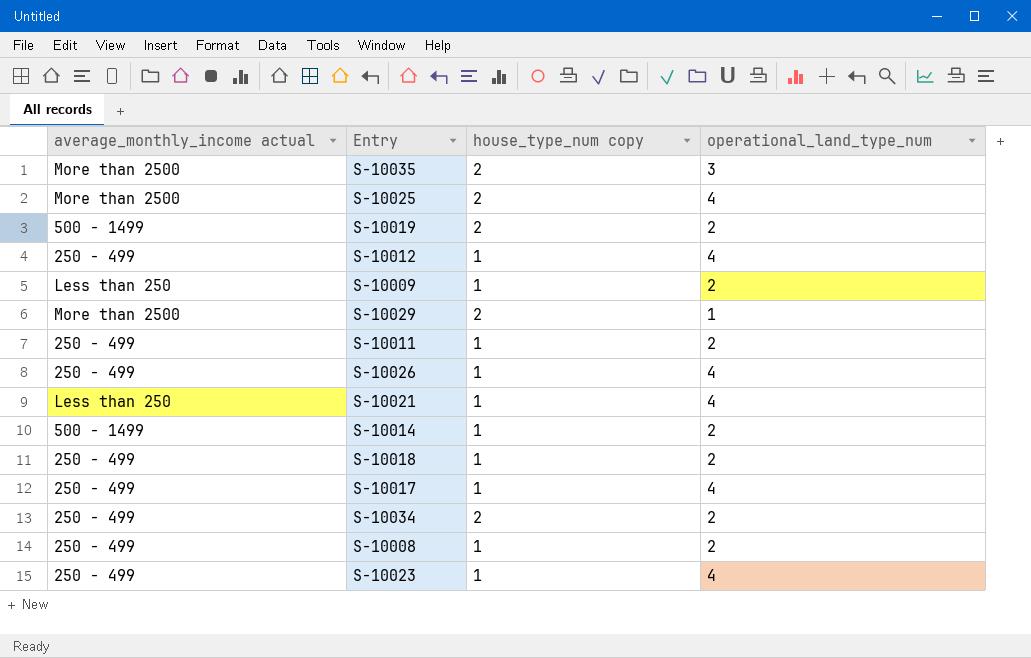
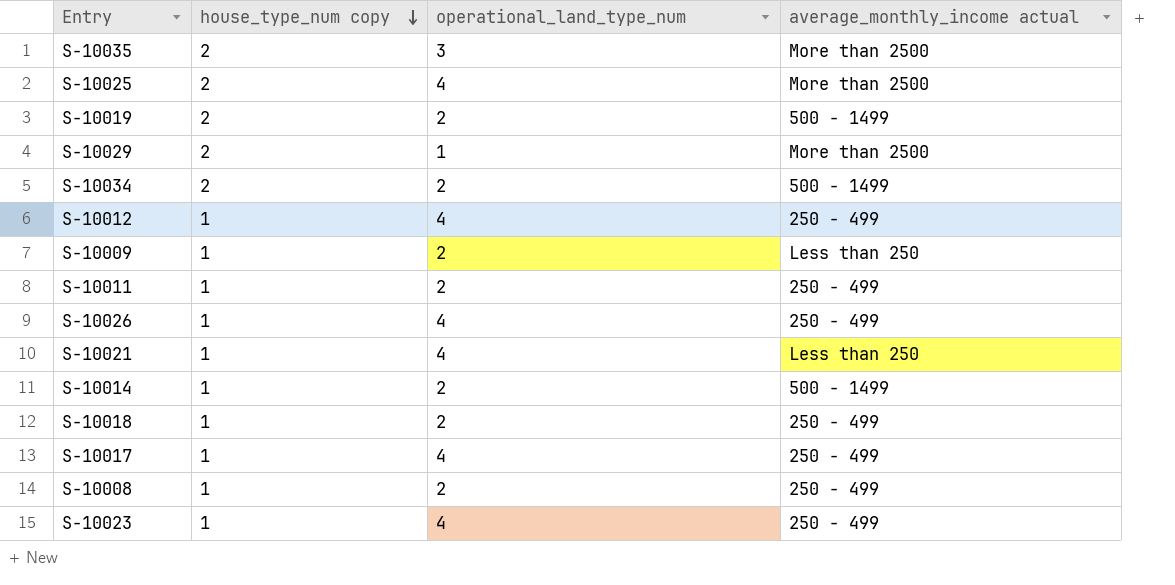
row order: none -> house_type_num copy descending
column average_monthly_income actual | position: 1 -> 4
S-10034 | average_monthly_income actual: 250 - 499 -> 500 - 1499

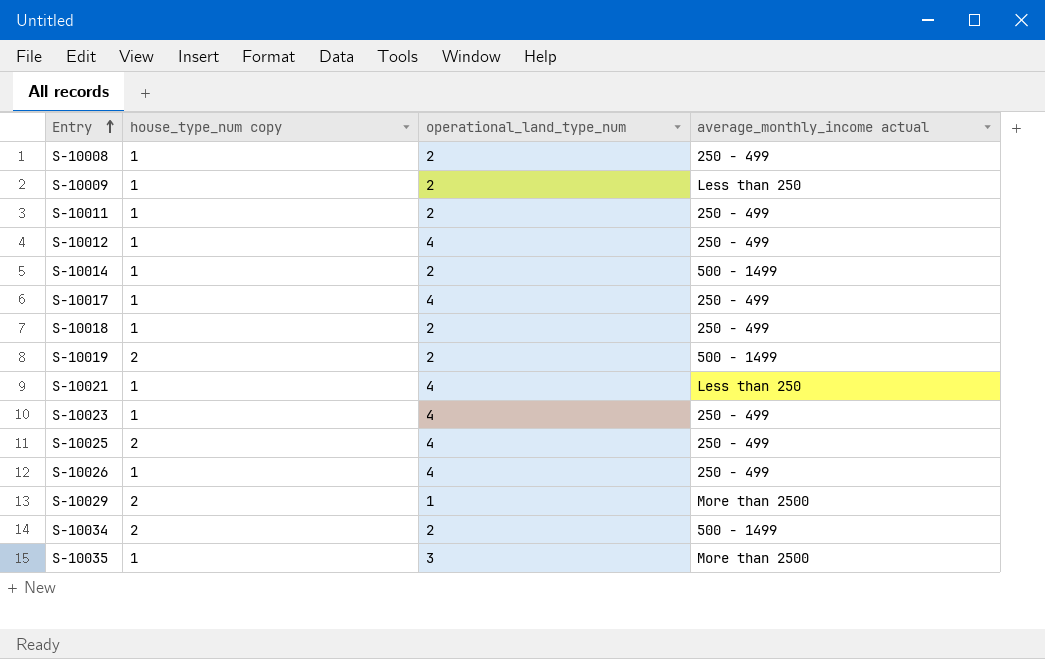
row order: house_type_num copy descending -> Entry ascending
S-10025 | average_monthly_income actual: More than 2500 -> 250 - 499
S-10035 | house_type_num copy: 2 -> 1

